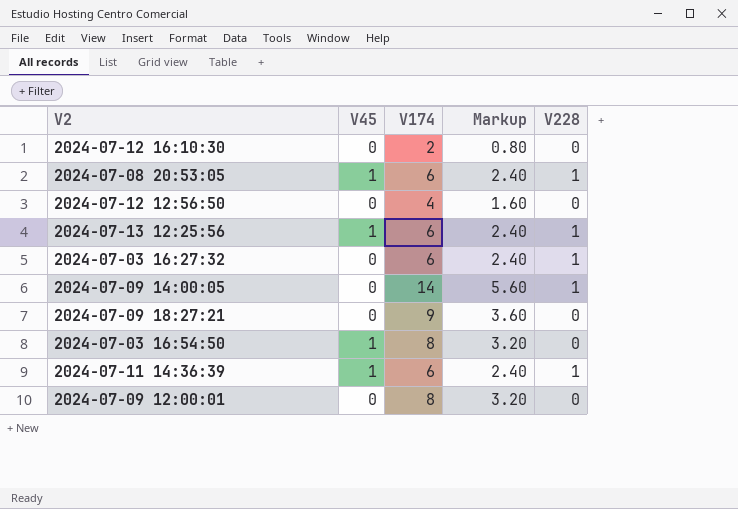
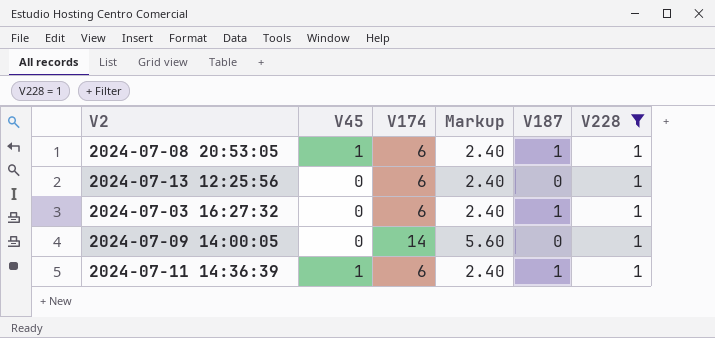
filter: none -> V228 = 1
column V187 | position: none -> 5
2024-07-13 12:25:56 | V45: 1 -> 0

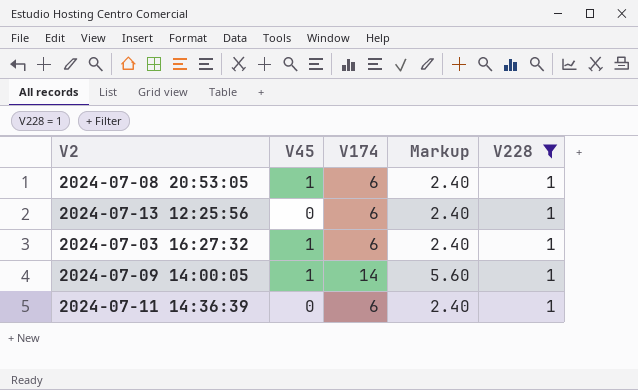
column V187 | position: 5 -> none
2024-07-03 16:27:32 | V45: 0 -> 1
2024-07-09 14:00:05 | V45: 0 -> 1
2024-07-11 14:36:39 | V45: 1 -> 0

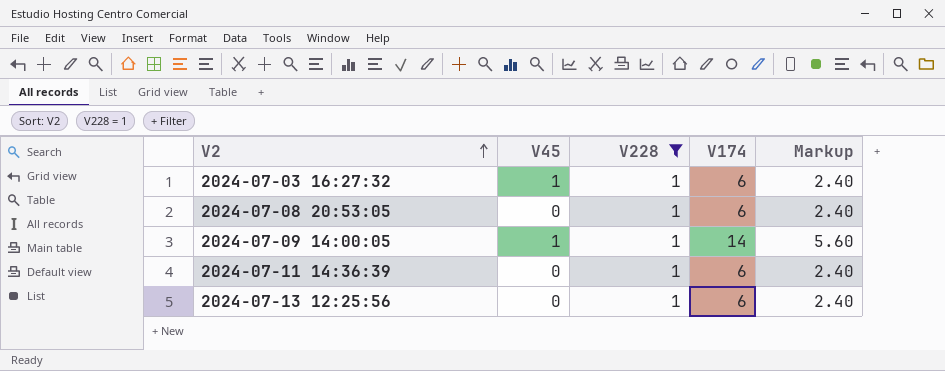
row order: none -> V2 ascending
column V228 | position: 5 -> 3
2024-07-08 20:53:05 | V45: 1 -> 0

